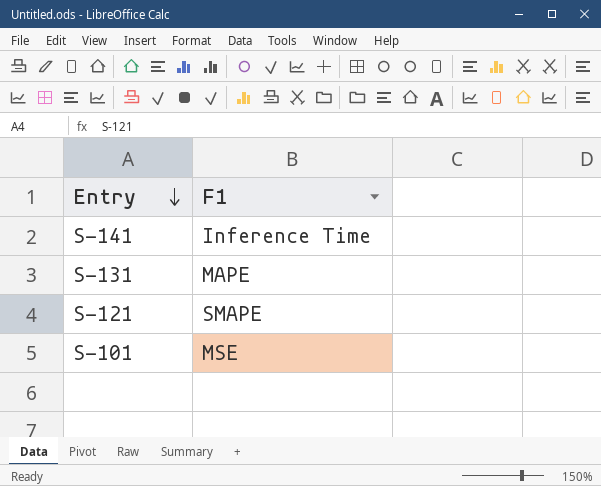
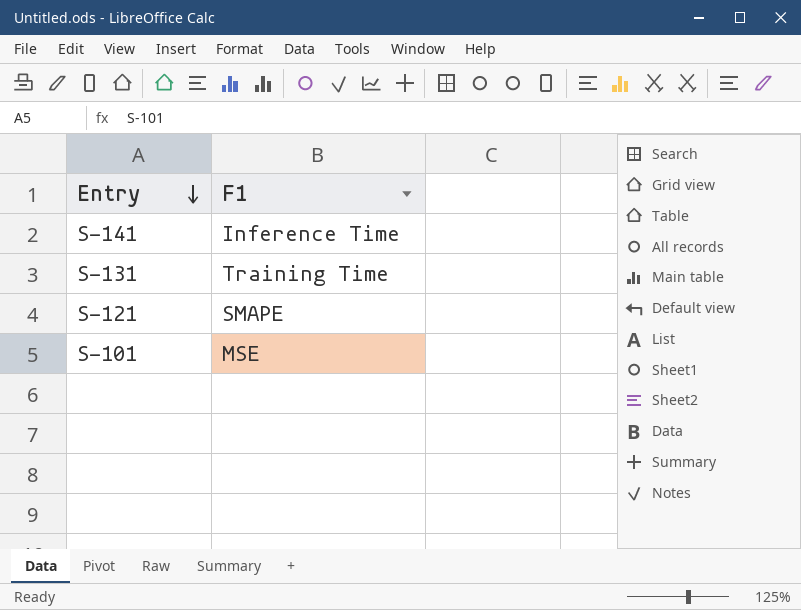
S-131 | F1: MAPE -> Training Time

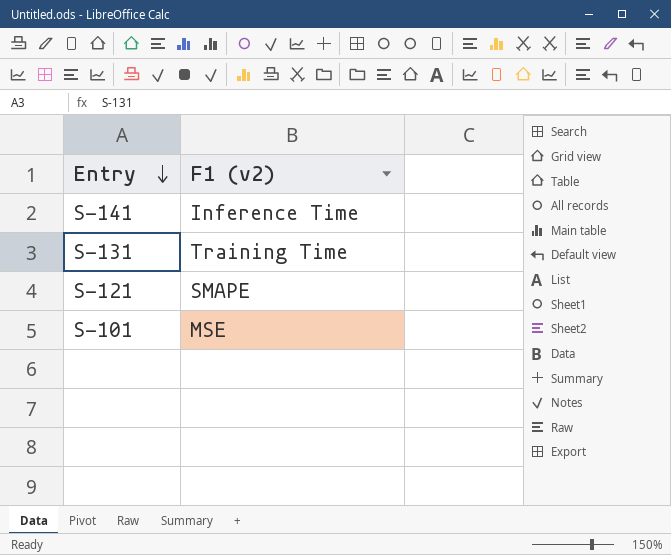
column name: F1 -> F1 (v2)

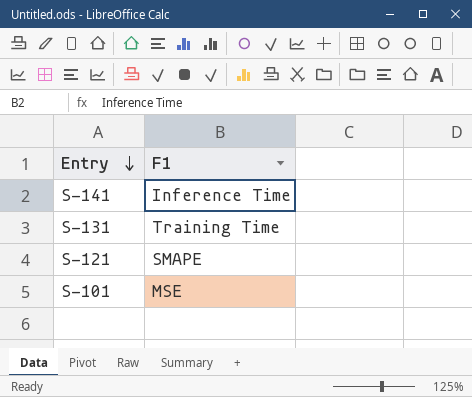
column name: F1 (v2) -> F1

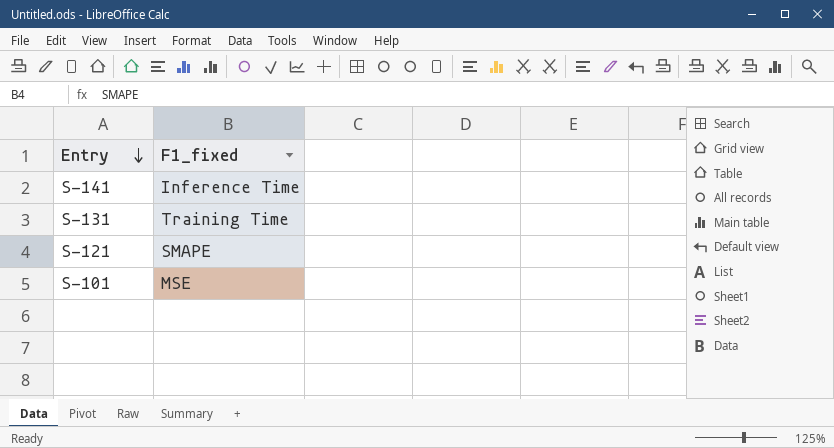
column name: F1 -> F1_fixed

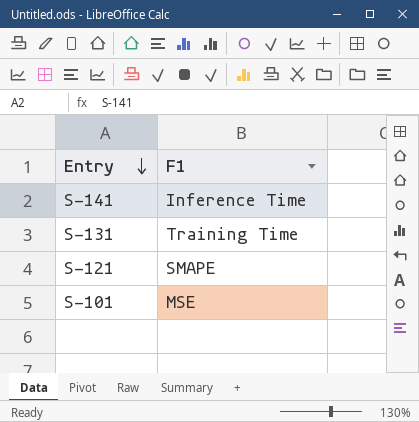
column name: F1_fixed -> F1

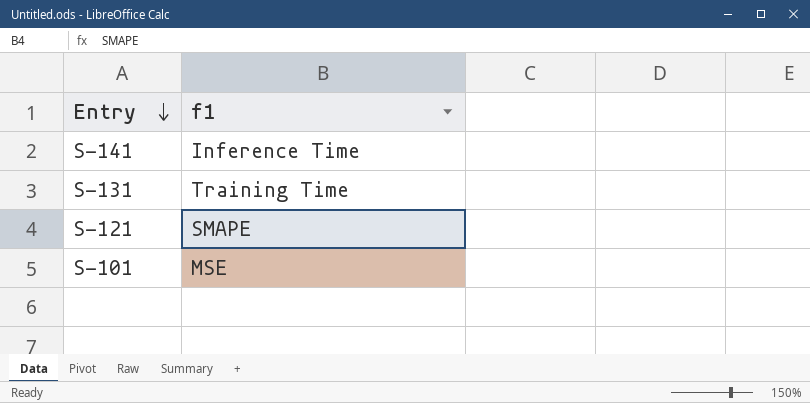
column name: F1 -> f1

